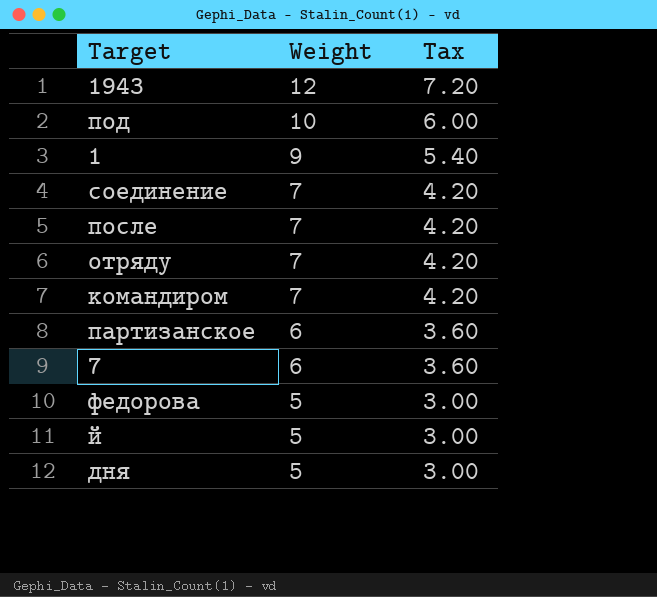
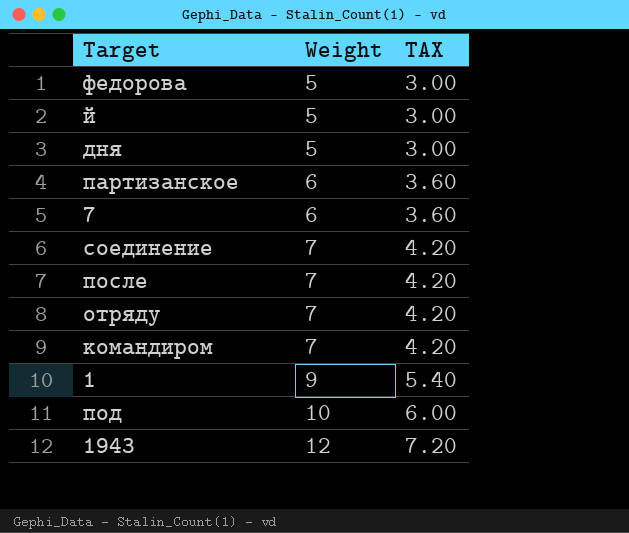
row order: Weight descending -> Weight ascending
column name: Tax -> TAX

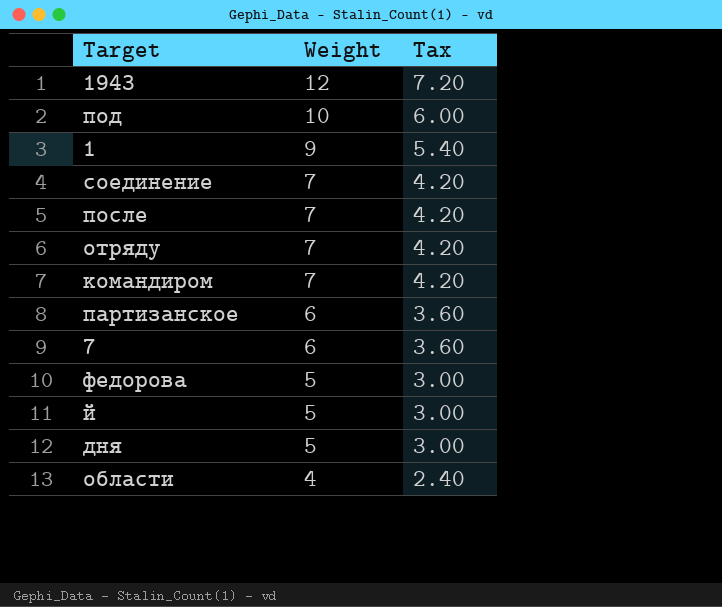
row order: Weight ascending -> Weight descending
column name: TAX -> Tax
row области: none -> 4 | 2.40

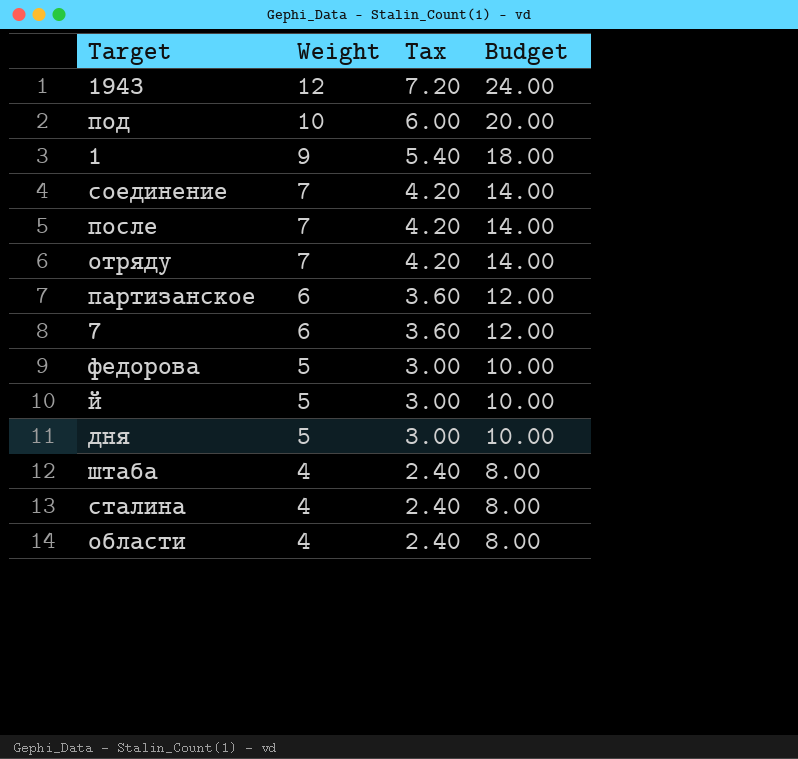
column Budget | formula: none -> [Weight] * 2
row командиром: 7 | 4.20 -> none
row штаба: none -> 4 | 2.40 | 8.00
row сталина: none -> 4 | 2.40 | 8.00

